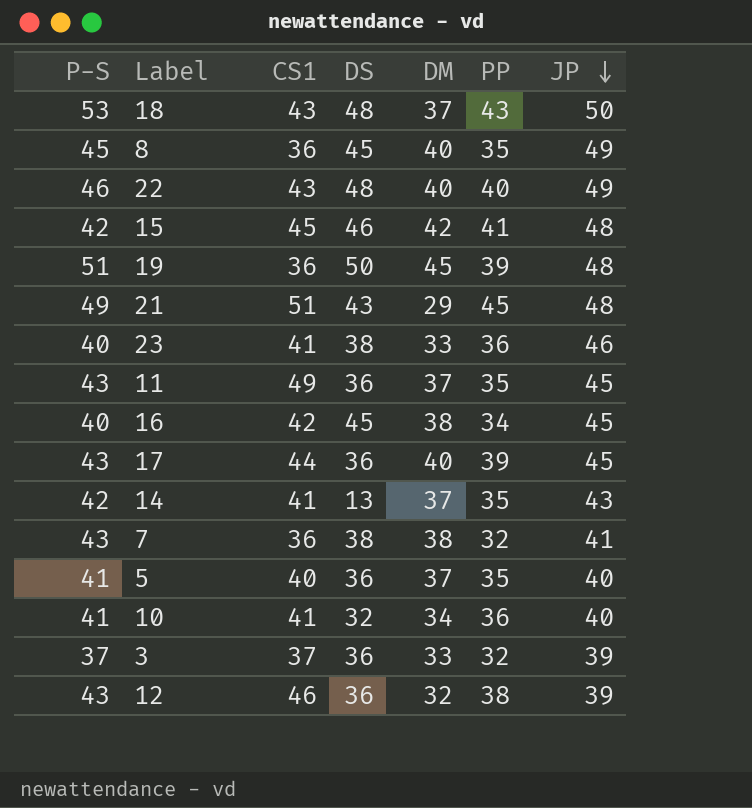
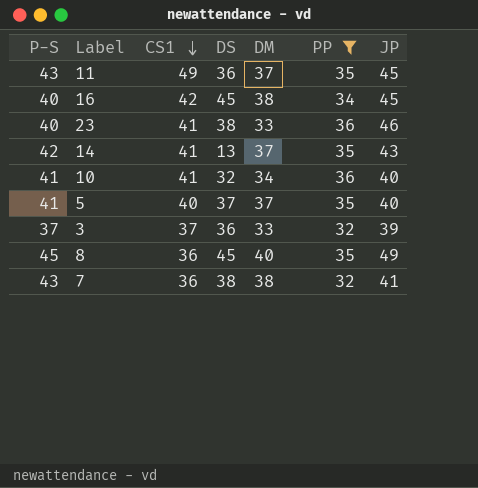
filter: none -> PP <= 36
row order: JP descending -> CS1 descending
5 | DS: 36 -> 37

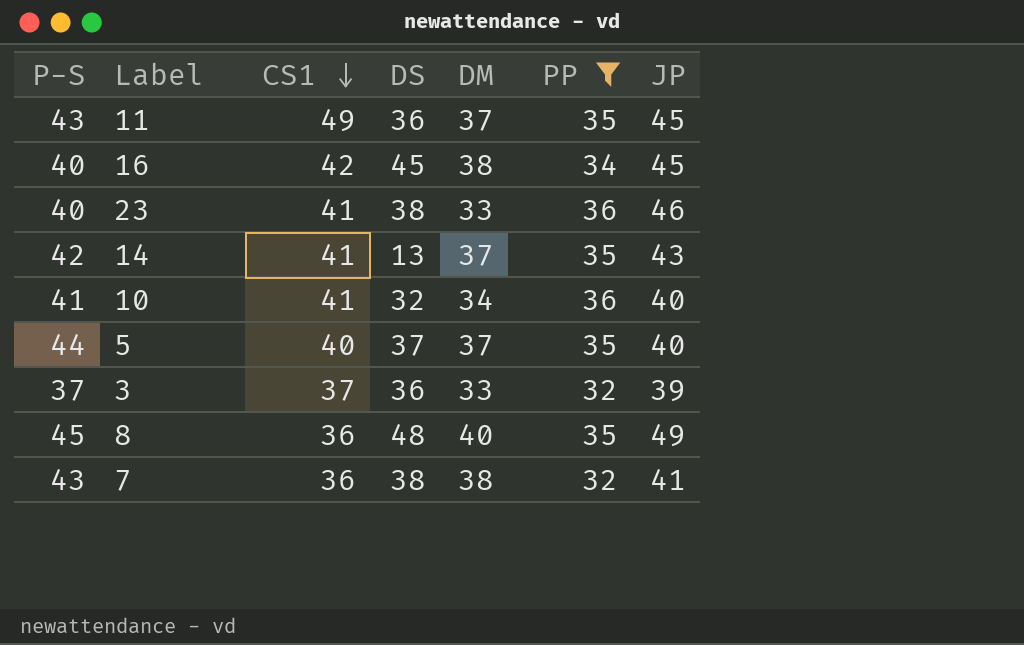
5 | P-S: 41 -> 44
8 | DS: 45 -> 48

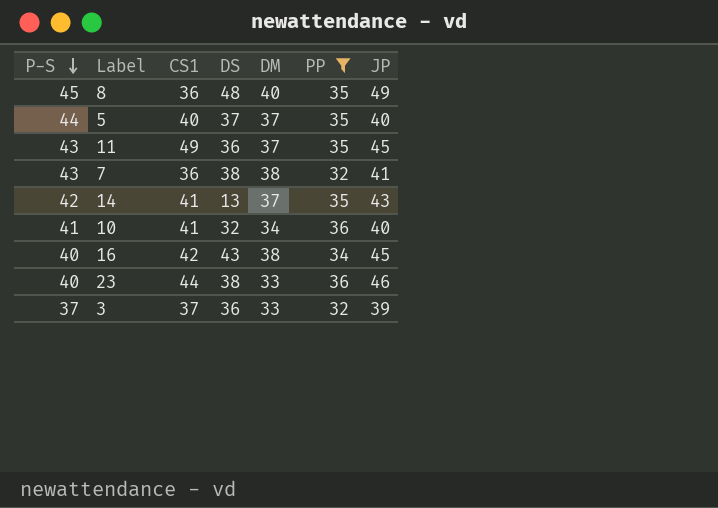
row order: CS1 descending -> P-S descending
16 | DS: 45 -> 43
23 | CS1: 41 -> 44

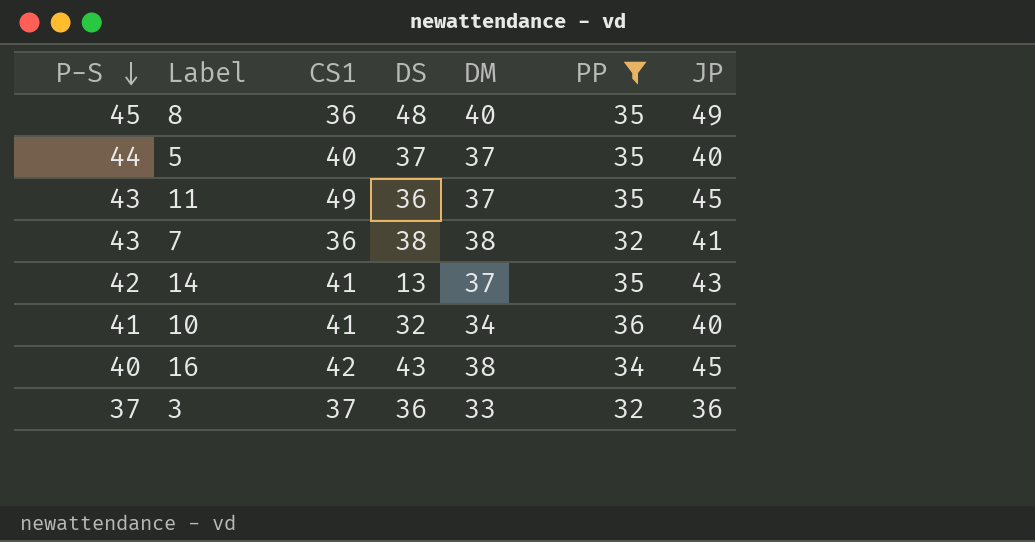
row 23: 40 | 44 | 38 | 33 | 36 | 46 -> none
3 | JP: 39 -> 36

